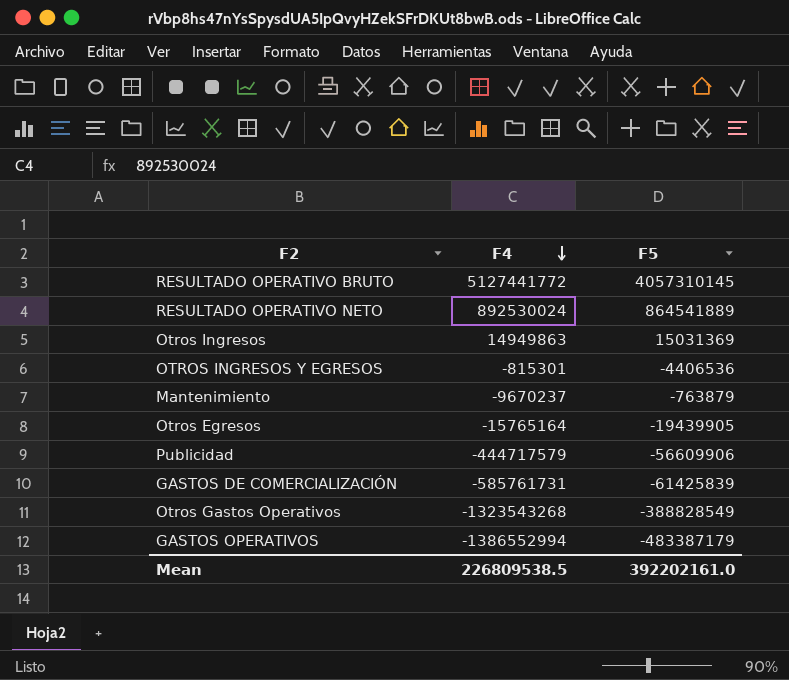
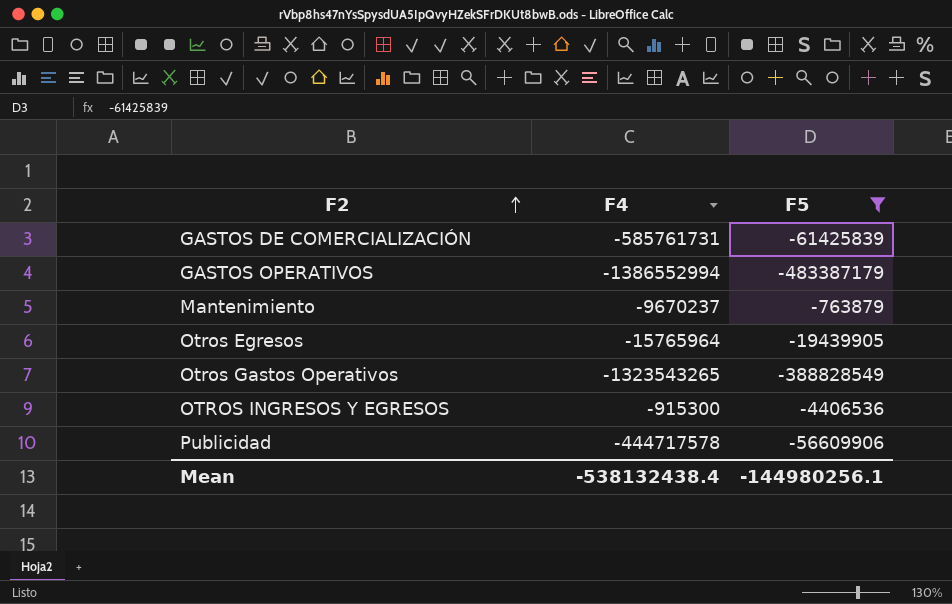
filter: none -> F5 <= -763879
row order: F4 descending -> F2 ascending
Otros Egresos | F4: -15765164 -> -15765964
Otros Gastos Operativos | F4: -1323543268 -> -1323543265
OTROS INGRESOS Y EGRESOS | F4: -815301 -> -915300
Publicidad | F4: -444717579 -> -444717578
Mean | F4: 226809538.5 -> -538132438.4
Mean | F5: 392202161.0 -> -144980256.1

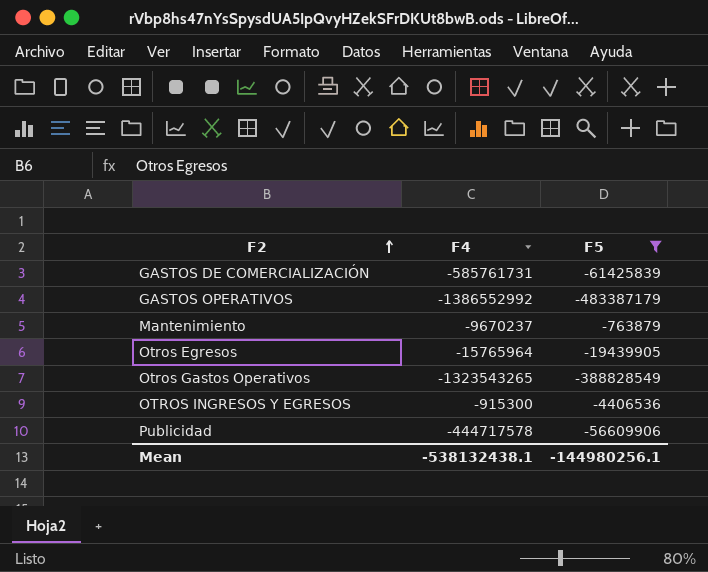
GASTOS OPERATIVOS | F4: -1386552994 -> -1386552992
Mean | F4: -538132438.4 -> -538132438.1

